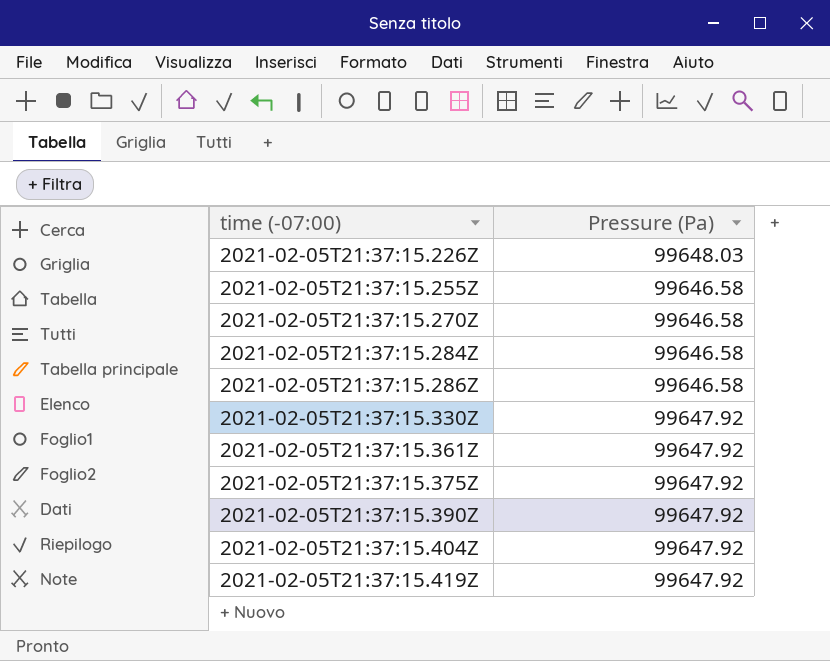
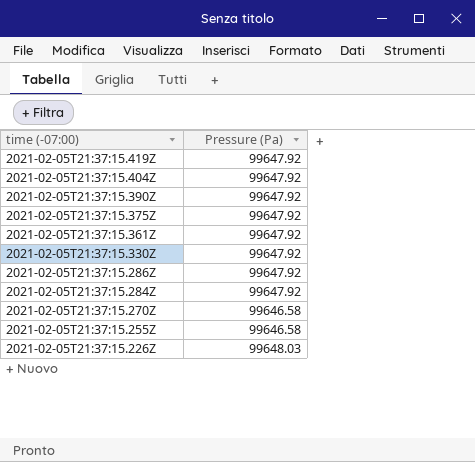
row order: time (-07:00) ascending -> time (-07:00) descending
2021-02-05T21:37:15.286Z | Pressure (Pa): 99646.58 -> 99647.92
2021-02-05T21:37:15.284Z | Pressure (Pa): 99646.58 -> 99647.92

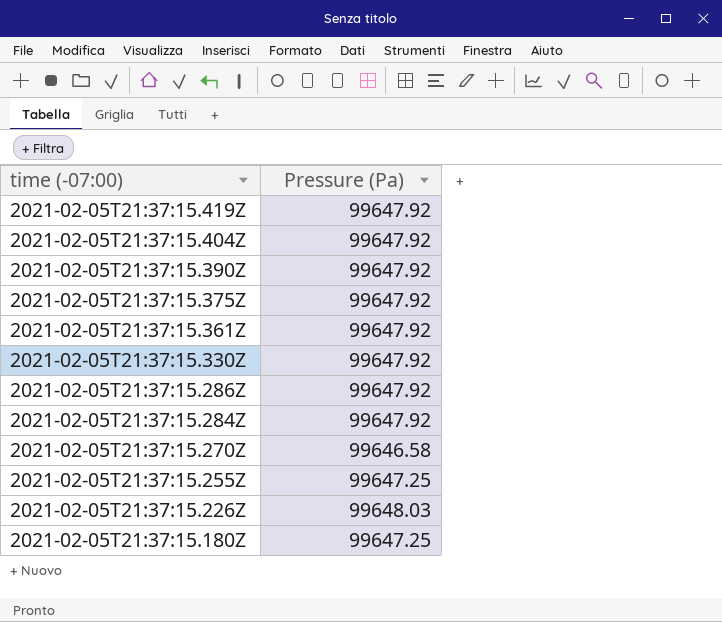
2021-02-05T21:37:15.255Z | Pressure (Pa): 99646.58 -> 99647.25
row 2021-02-05T21:37:15.180Z: none -> 99647.25

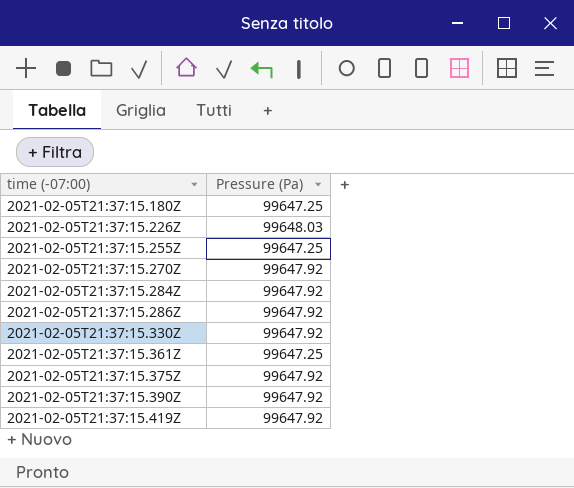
row order: time (-07:00) descending -> time (-07:00) ascending
row 2021-02-05T21:37:15.404Z: 99647.92 -> none
2021-02-05T21:37:15.270Z | Pressure (Pa): 99646.58 -> 99647.92
2021-02-05T21:37:15.361Z | Pressure (Pa): 99647.92 -> 99647.25

